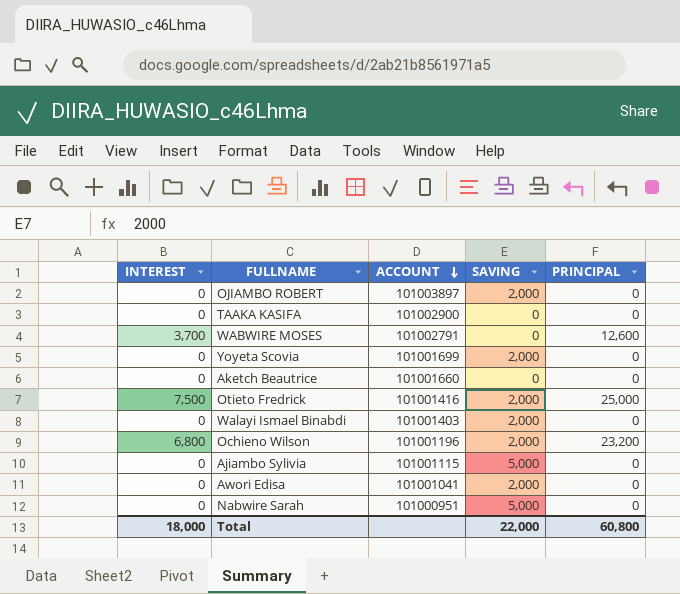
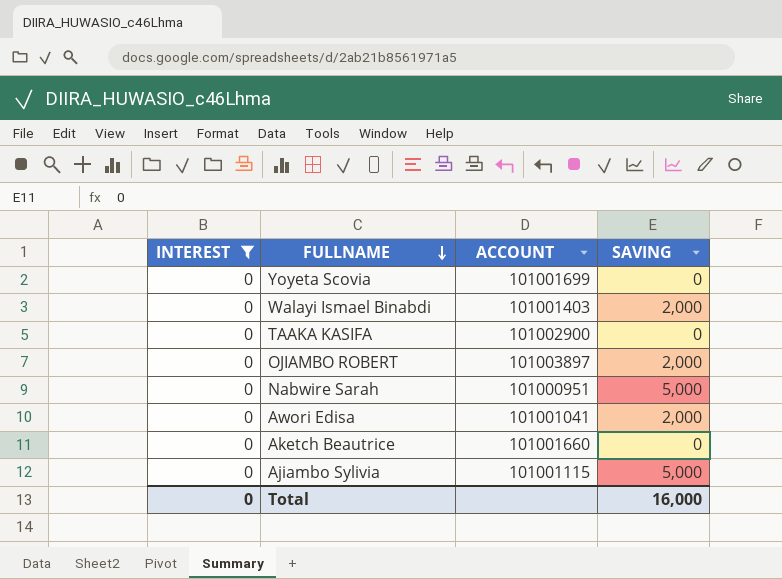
filter: none -> INTEREST = 0
row order: ACCOUNT descending -> FULLNAME descending
column PRINCIPAL | position: 5 -> none
Yoyeta Scovia | SAVING: 2,000 -> 0
Total | INTEREST: 18,000 -> 0
Total | SAVING: 22,000 -> 16,000

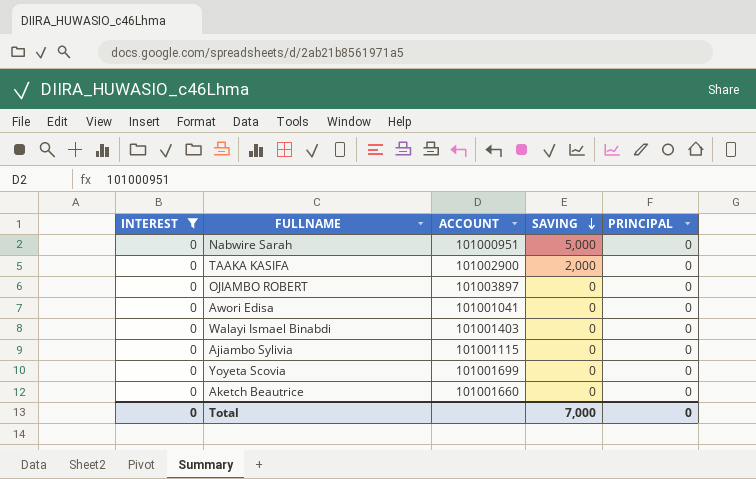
row order: FULLNAME descending -> SAVING descending
column PRINCIPAL | position: none -> 5
TAAKA KASIFA | SAVING: 0 -> 2,000
OJIAMBO ROBERT | SAVING: 2,000 -> 0
Awori Edisa | SAVING: 2,000 -> 0
Walayi Ismael Binabdi | SAVING: 2,000 -> 0
Ajiambo Sylivia | SAVING: 5,000 -> 0
Total | SAVING: 16,000 -> 7,000

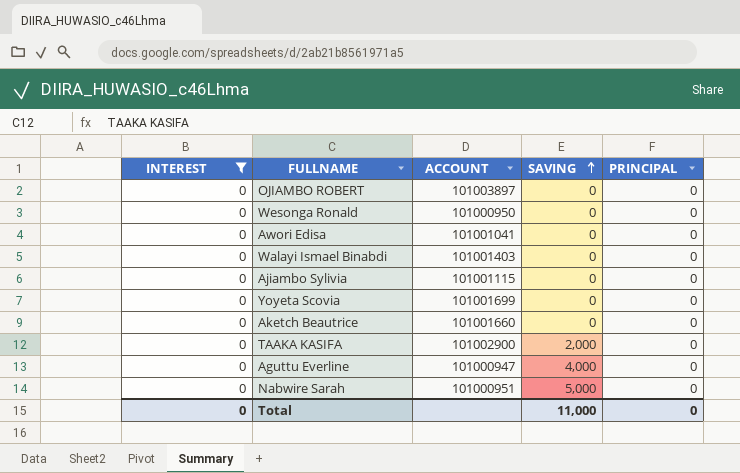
row order: SAVING descending -> SAVING ascending
row Wesonga Ronald: none -> 0 | 101000950 | 0 | 0
row Aguttu Everline: none -> 0 | 101000947 | 4,000 | 0
Total | SAVING: 7,000 -> 11,000

